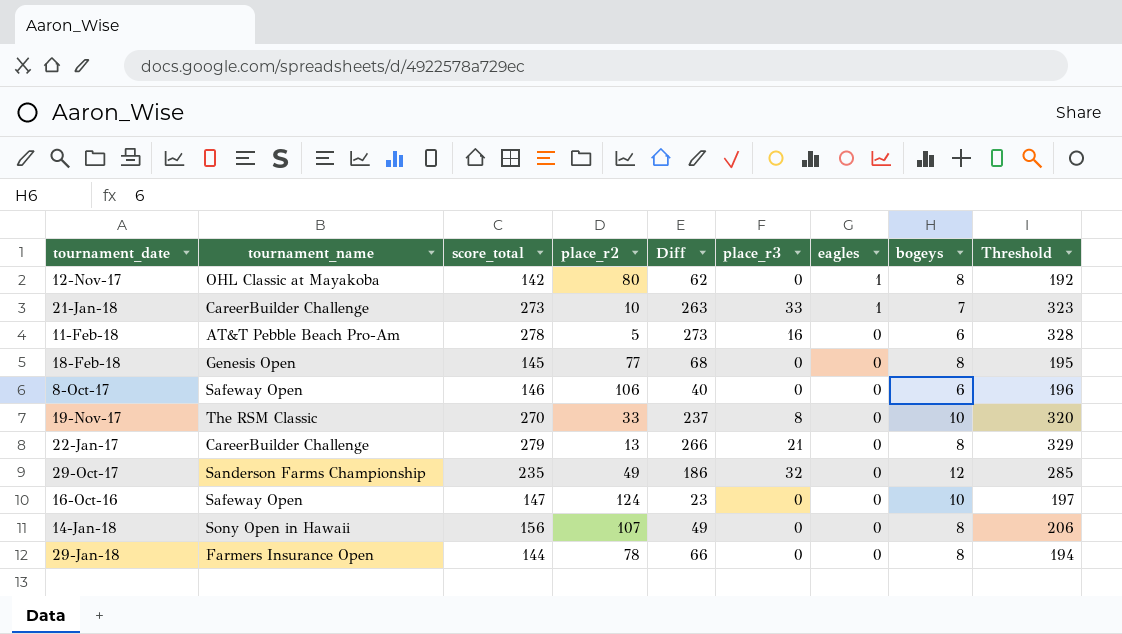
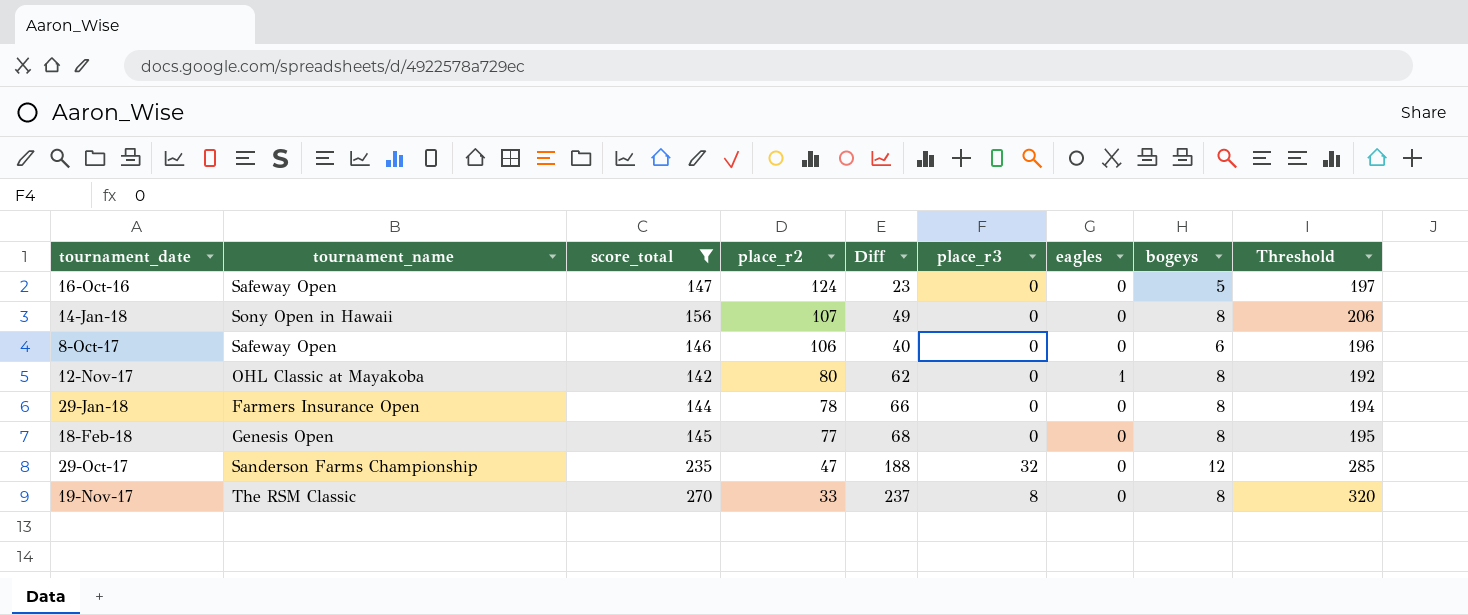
filter: none -> score_total <= 270
row order: eagles descending -> place_r2 descending
16-Oct-16 | bogeys: 10 -> 5
29-Oct-17 | place_r2: 49 -> 47
29-Oct-17 | Diff: 186 -> 188
19-Nov-17 | bogeys: 10 -> 8

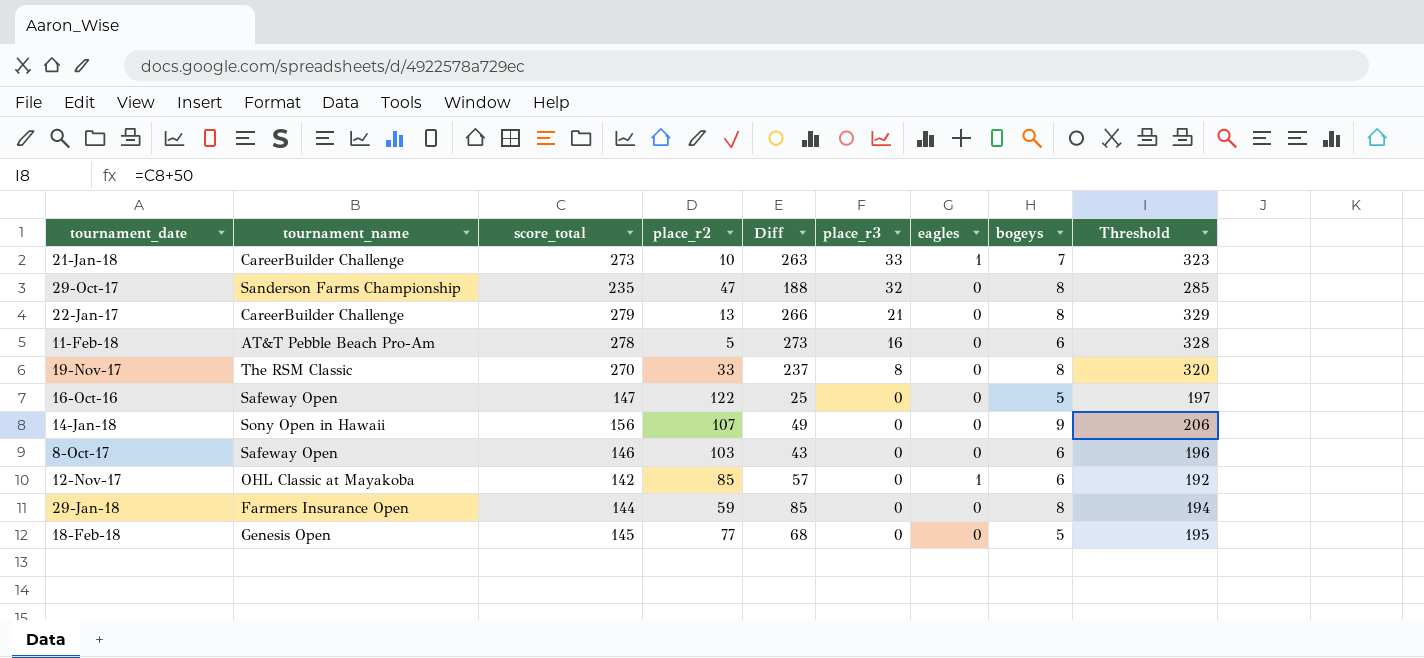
filter: score_total <= 270 -> none
row order: place_r2 descending -> place_r3 descending
29-Oct-17 | bogeys: 12 -> 8
16-Oct-16 | place_r2: 124 -> 122
16-Oct-16 | Diff: 23 -> 25
14-Jan-18 | bogeys: 8 -> 9
8-Oct-17 | place_r2: 106 -> 103
8-Oct-17 | Diff: 40 -> 43
12-Nov-17 | place_r2: 80 -> 85
12-Nov-17 | Diff: 62 -> 57
12-Nov-17 | bogeys: 8 -> 6
29-Jan-18 | place_r2: 78 -> 59
29-Jan-18 | Diff: 66 -> 85
18-Feb-18 | bogeys: 8 -> 5

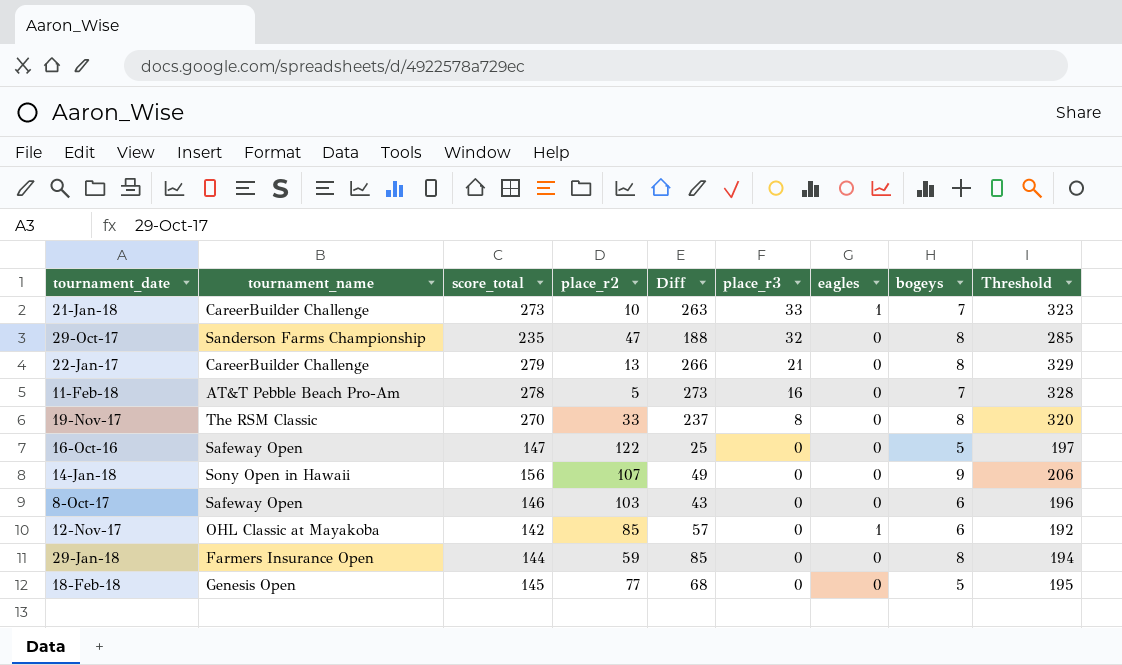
11-Feb-18 | bogeys: 6 -> 7

